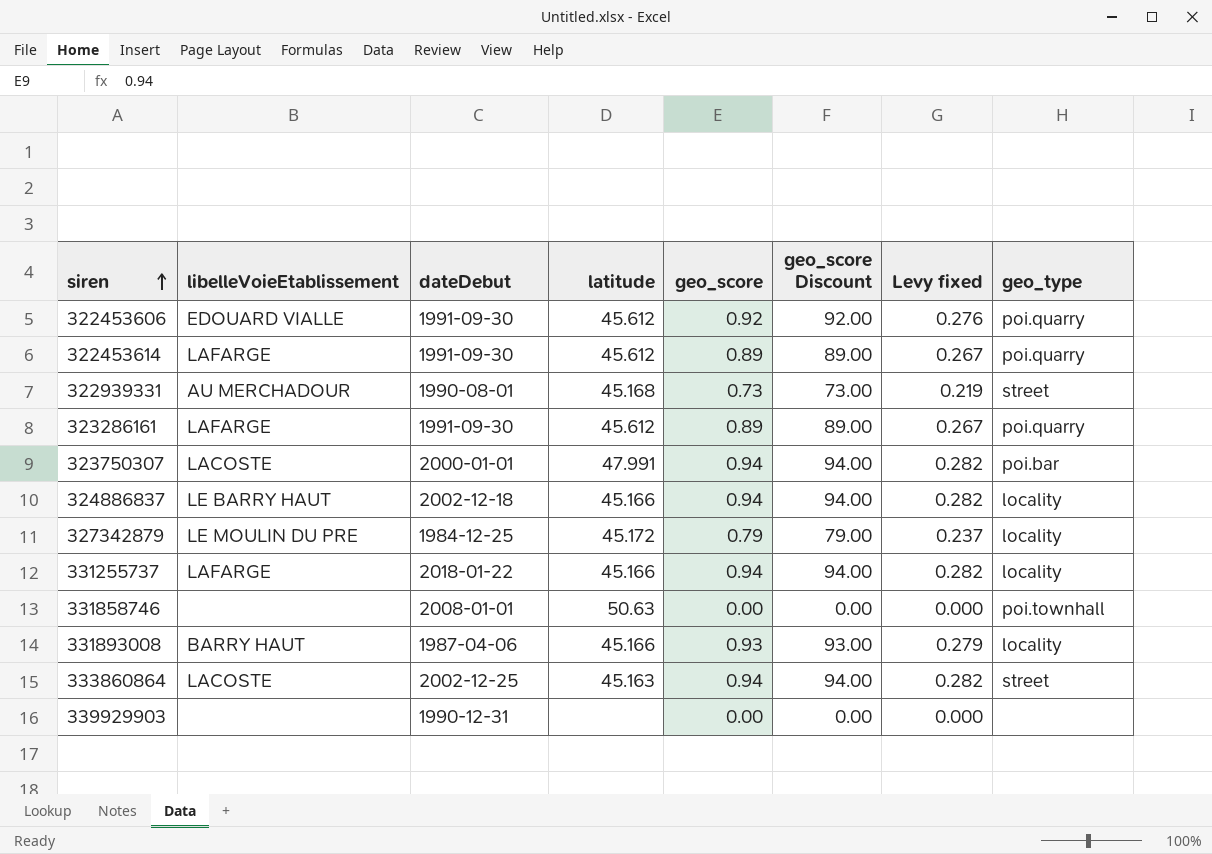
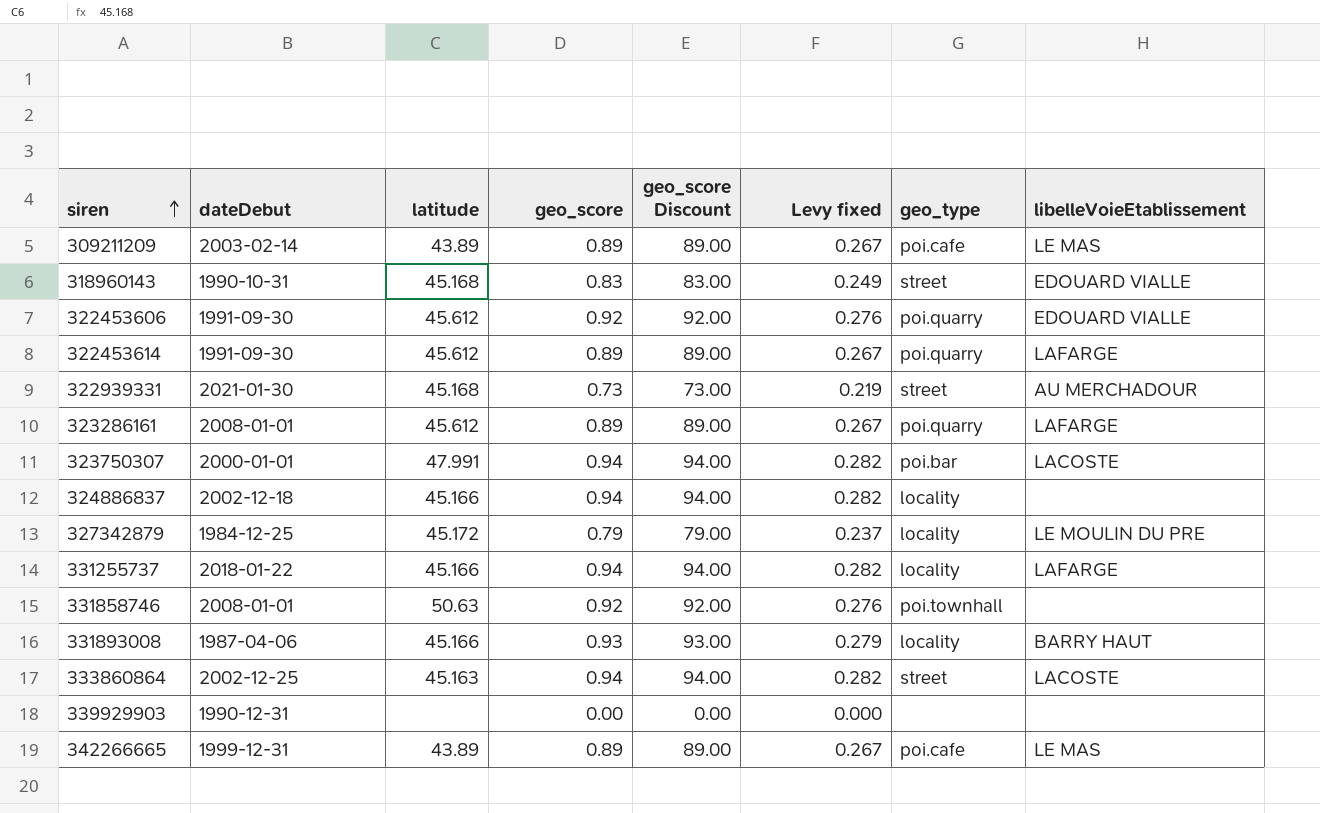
column libelleVoieEtablissement | position: 2 -> 8
row 309211209: none -> 2003-02-14 | 43.89 | 0.89 | 89.00 | 0.267 | poi.cafe | LE MAS
row 318960143: none -> 1990-10-31 | 45.168 | 0.83 | 83.00 | 0.249 | street | EDOUARD VIALLE
322939331 | dateDebut: 1990-08-01 -> 2021-01-30
323286161 | dateDebut: 1991-09-30 -> 2008-01-01
324886837 | libelleVoieEtablissement: LE BARRY HAUT -> none
331858746 | geo_score: 0.00 -> 0.92
331858746 | geo_score Discount: 0.00 -> 92.00
331858746 | Levy fixed: 0.000 -> 0.276
row 342266665: none -> 1999-12-31 | 43.89 | 0.89 | 89.00 | 0.267 | poi.cafe | LE MAS

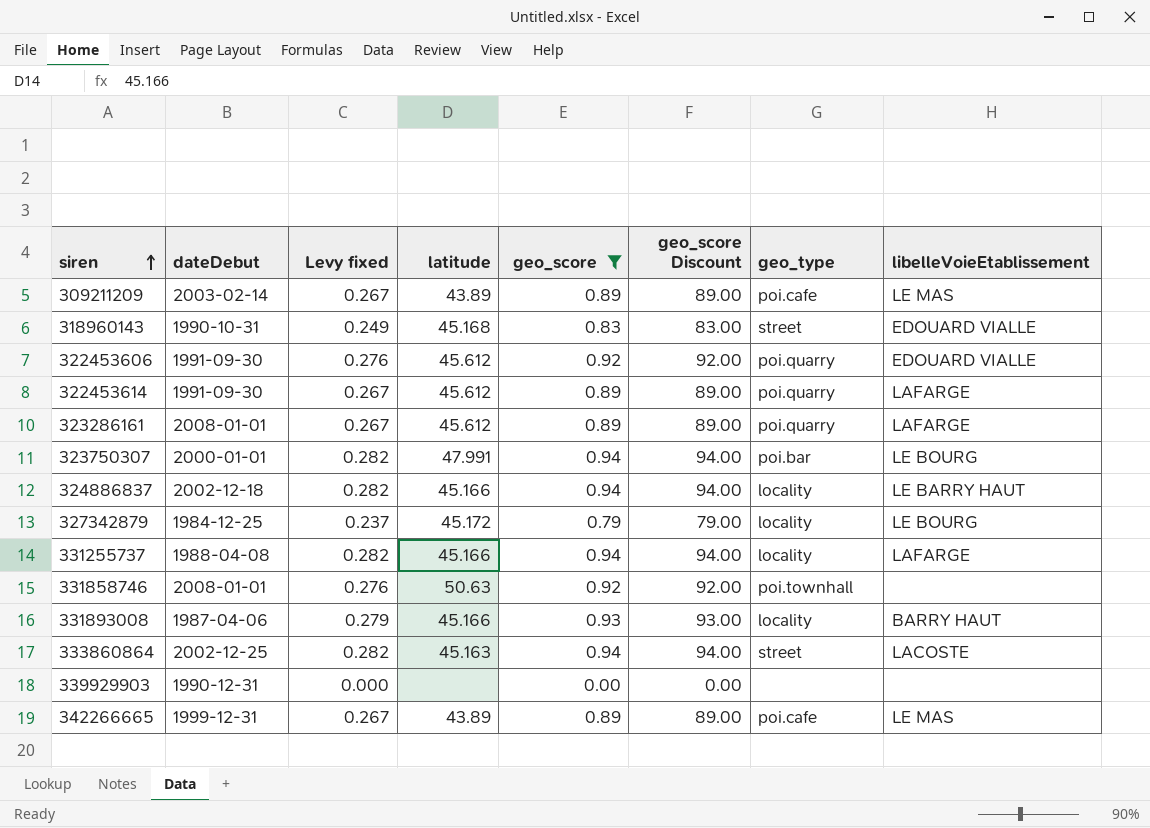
filter: none -> geo_score != 0.73
column Levy fixed | position: 6 -> 3
323750307 | libelleVoieEtablissement: LACOSTE -> LE BOURG
324886837 | libelleVoieEtablissement: none -> LE BARRY HAUT
327342879 | libelleVoieEtablissement: LE MOULIN DU PRE -> LE BOURG
331255737 | dateDebut: 2018-01-22 -> 1988-04-08

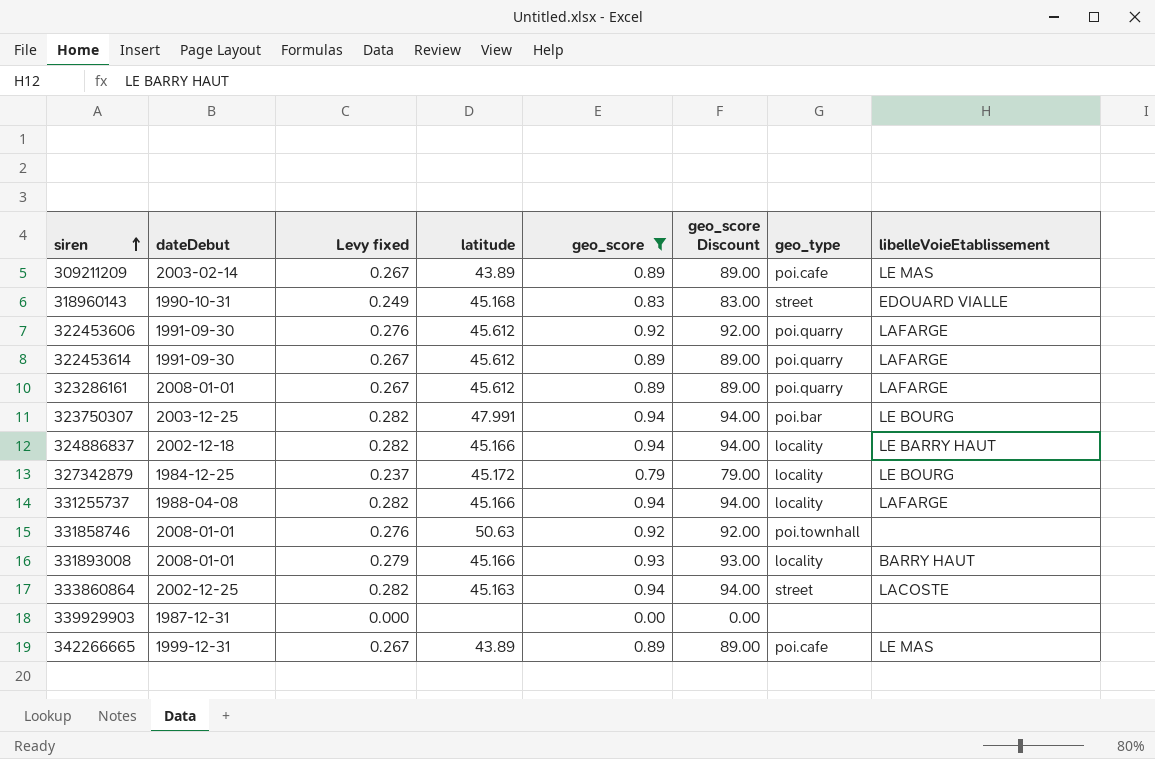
322453606 | libelleVoieEtablissement: EDOUARD VIALLE -> LAFARGE
323750307 | dateDebut: 2000-01-01 -> 2003-12-25
331893008 | dateDebut: 1987-04-06 -> 2008-01-01
339929903 | dateDebut: 1990-12-31 -> 1987-12-31

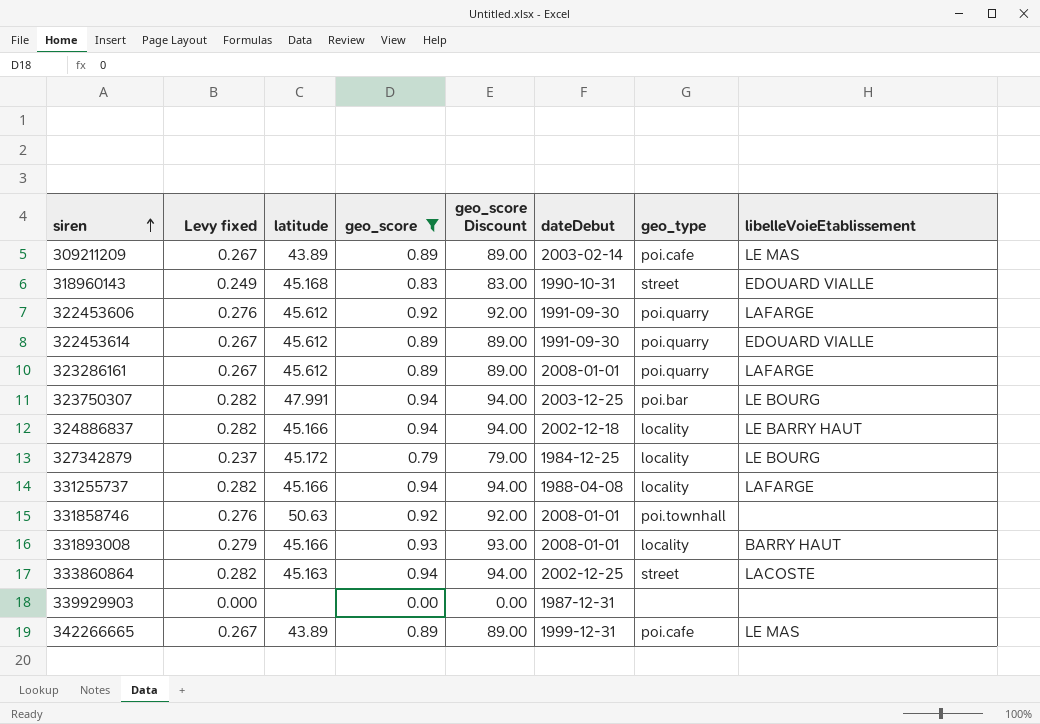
column dateDebut | position: 2 -> 6
322453614 | libelleVoieEtablissement: LAFARGE -> EDOUARD VIALLE

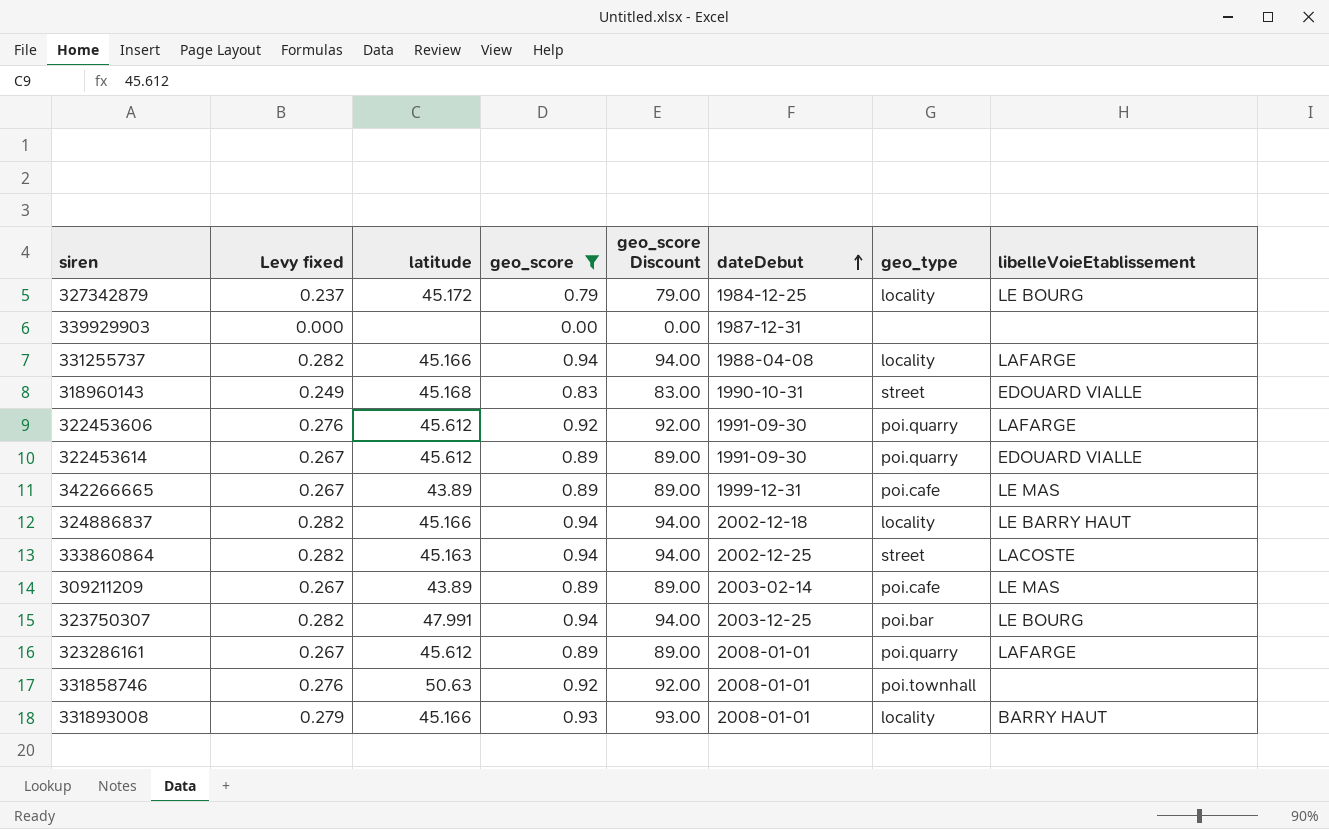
row order: siren ascending -> dateDebut ascending

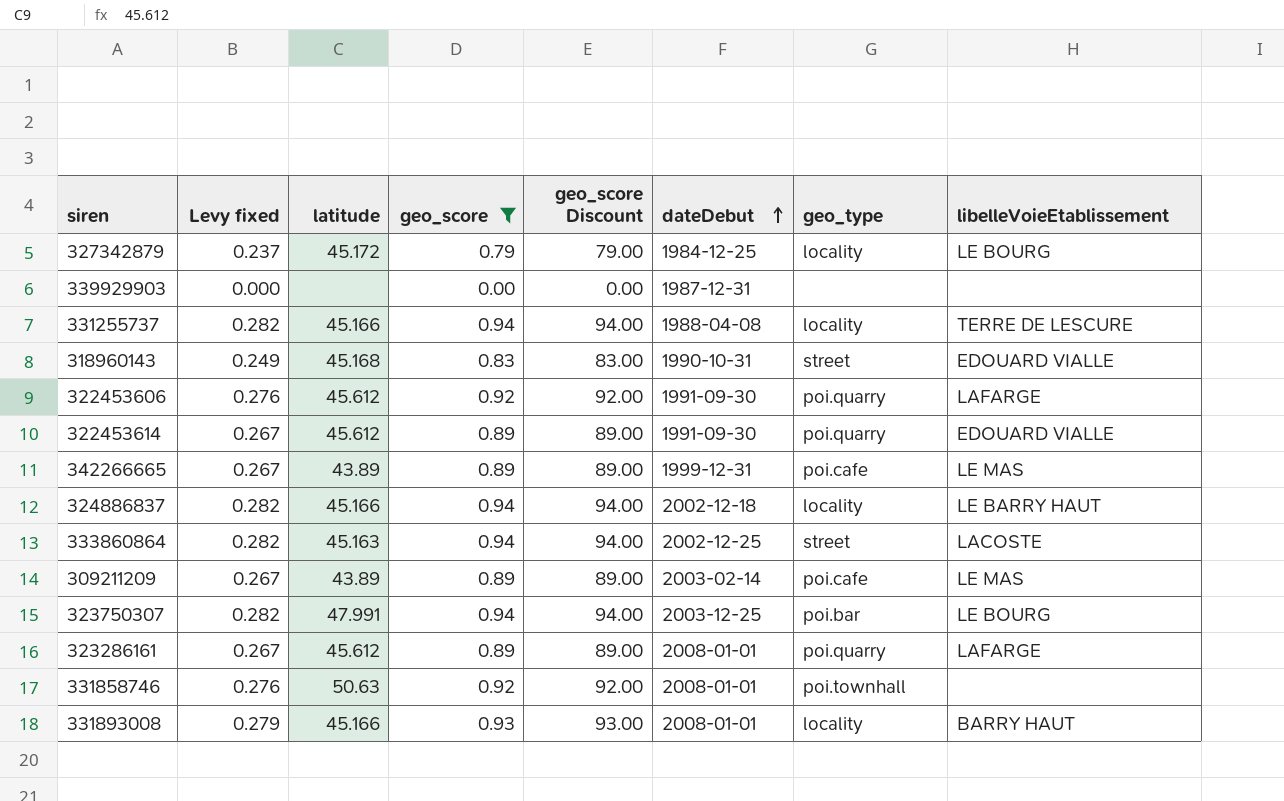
331255737 | libelleVoieEtablissement: LAFARGE -> TERRE DE LESCURE

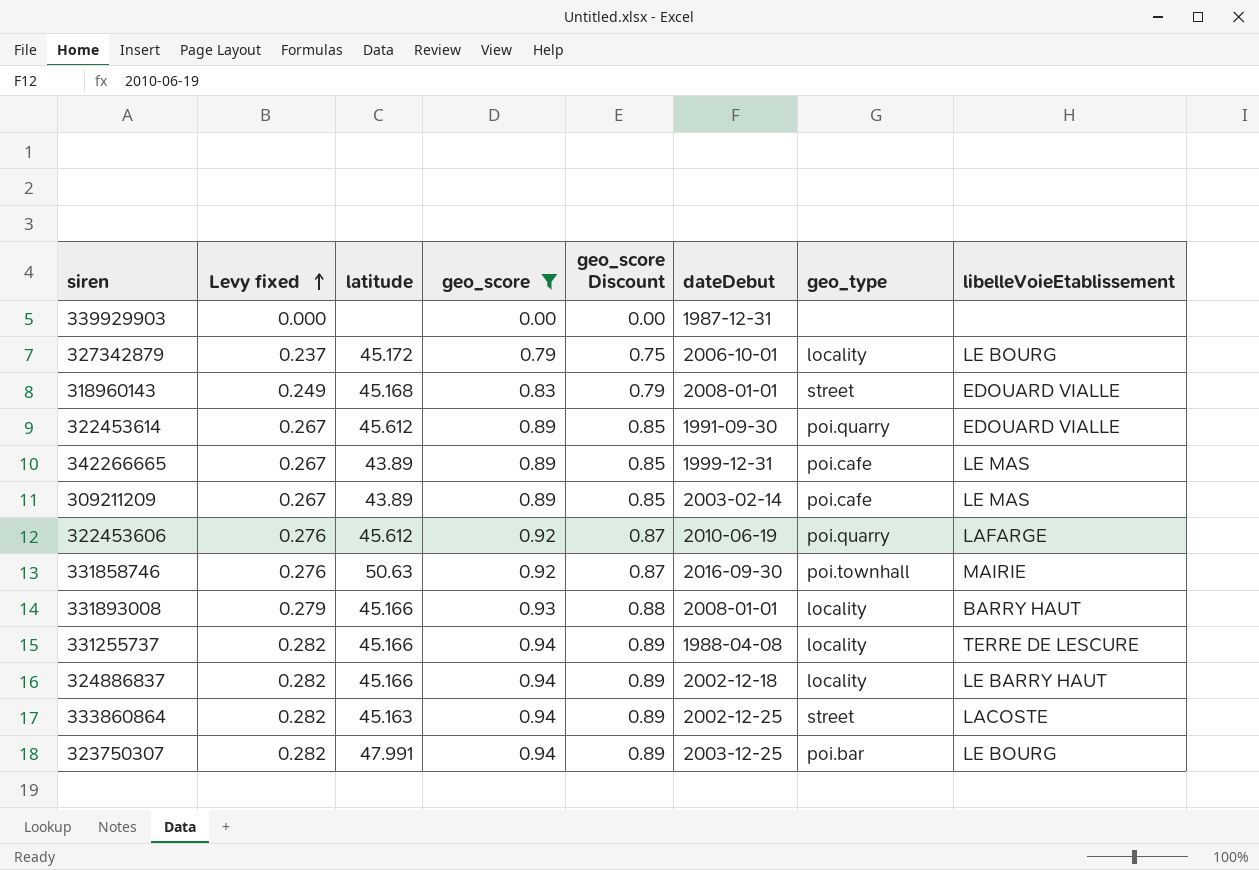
row order: dateDebut ascending -> Levy fixed ascending
column geo_score Discount | formula: [geo_score] * 100 -> [geo_score] * 0.95
row 323286161: 0.267 | 45.612 | 0.89 | 89.00 | 2008-01-01 | poi.quarry | LAFARGE -> none
327342879 | dateDebut: 1984-12-25 -> 2006-10-01
318960143 | dateDebut: 1990-10-31 -> 2008-01-01
322453606 | dateDebut: 1991-09-30 -> 2010-06-19
331858746 | dateDebut: 2008-01-01 -> 2016-09-30
331858746 | libelleVoieEtablissement: none -> MAIRIE

